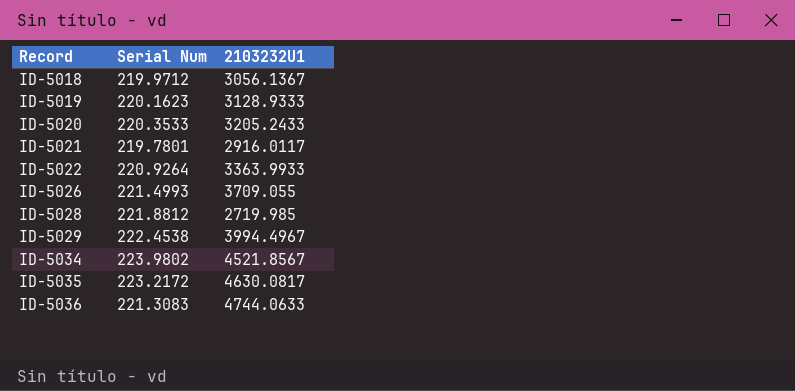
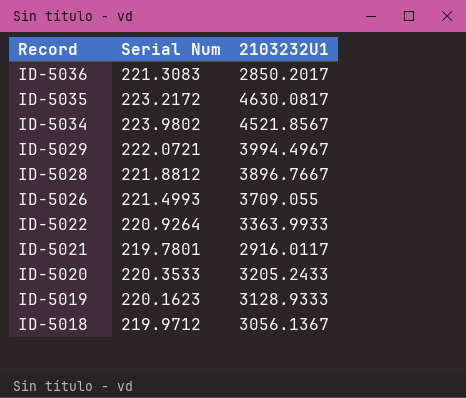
row order: Record ascending -> Record descending
ID-5036 | 2103232U1: 4744.0633 -> 2850.2017
ID-5029 | Serial Num: 222.4538 -> 222.0721
ID-5028 | 2103232U1: 2719.985 -> 3896.7667

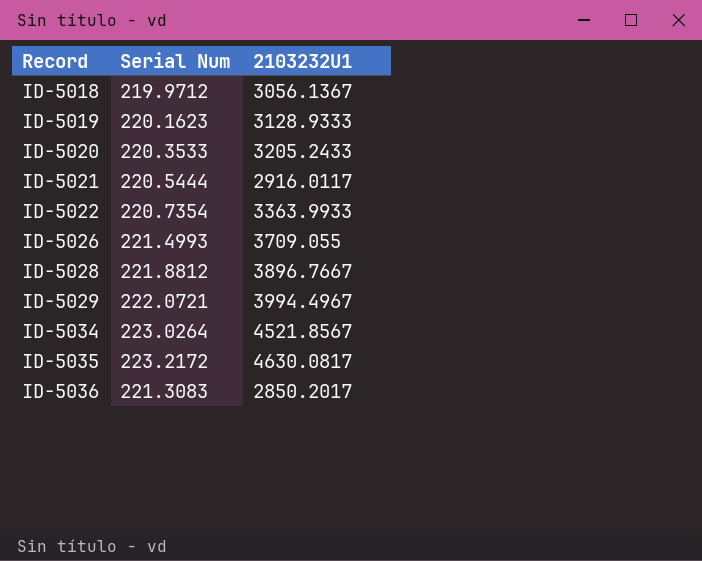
row order: Record descending -> Record ascending
ID-5021 | Serial Num: 219.7801 -> 220.5444
ID-5022 | Serial Num: 220.9264 -> 220.7354
ID-5034 | Serial Num: 223.9802 -> 223.0264

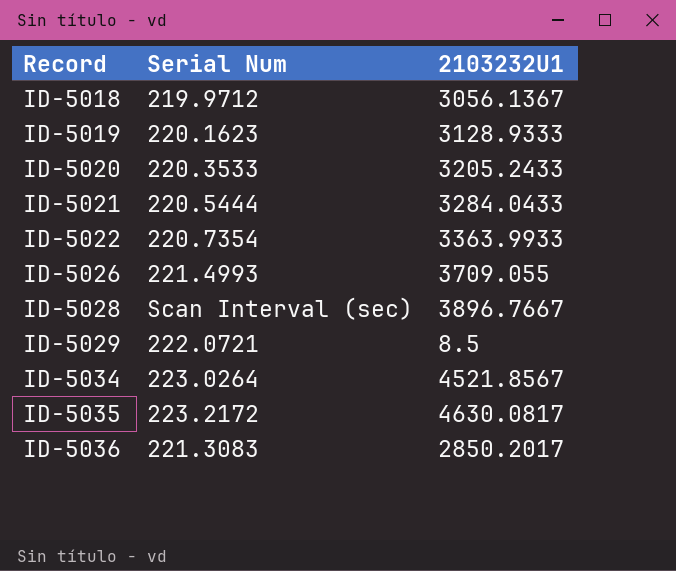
ID-5021 | 2103232U1: 2916.0117 -> 3284.0433
ID-5028 | Serial Num: 221.8812 -> Scan Interval (sec)
ID-5029 | 2103232U1: 3994.4967 -> 8.5

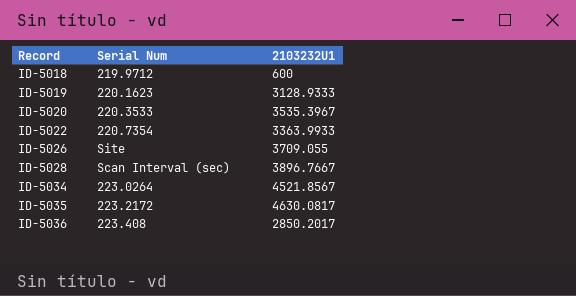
row ID-5021: 220.5444 | 3284.0433 -> none
row ID-5029: 222.0721 | 8.5 -> none
ID-5018 | 2103232U1: 3056.1367 -> 600
ID-5020 | 2103232U1: 3205.2433 -> 3535.3967
ID-5026 | Serial Num: 221.4993 -> Site
ID-5036 | Serial Num: 221.3083 -> 223.408

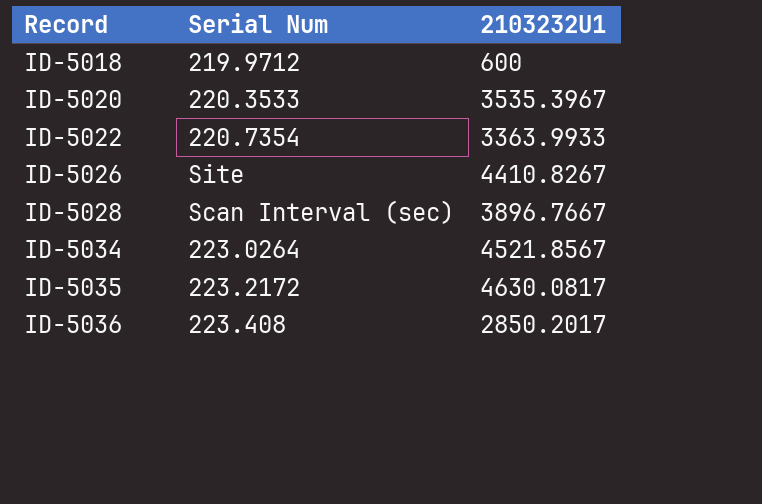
row ID-5019: 220.1623 | 3128.9333 -> none
ID-5026 | 2103232U1: 3709.055 -> 4410.8267

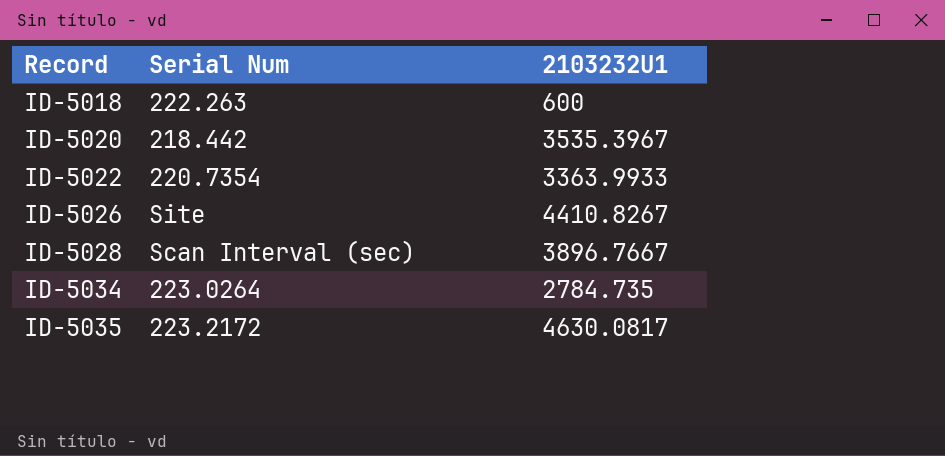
row ID-5036: 223.408 | 2850.2017 -> none
ID-5018 | Serial Num: 219.9712 -> 222.263
ID-5020 | Serial Num: 220.3533 -> 218.442
ID-5034 | 2103232U1: 4521.8567 -> 2784.735

